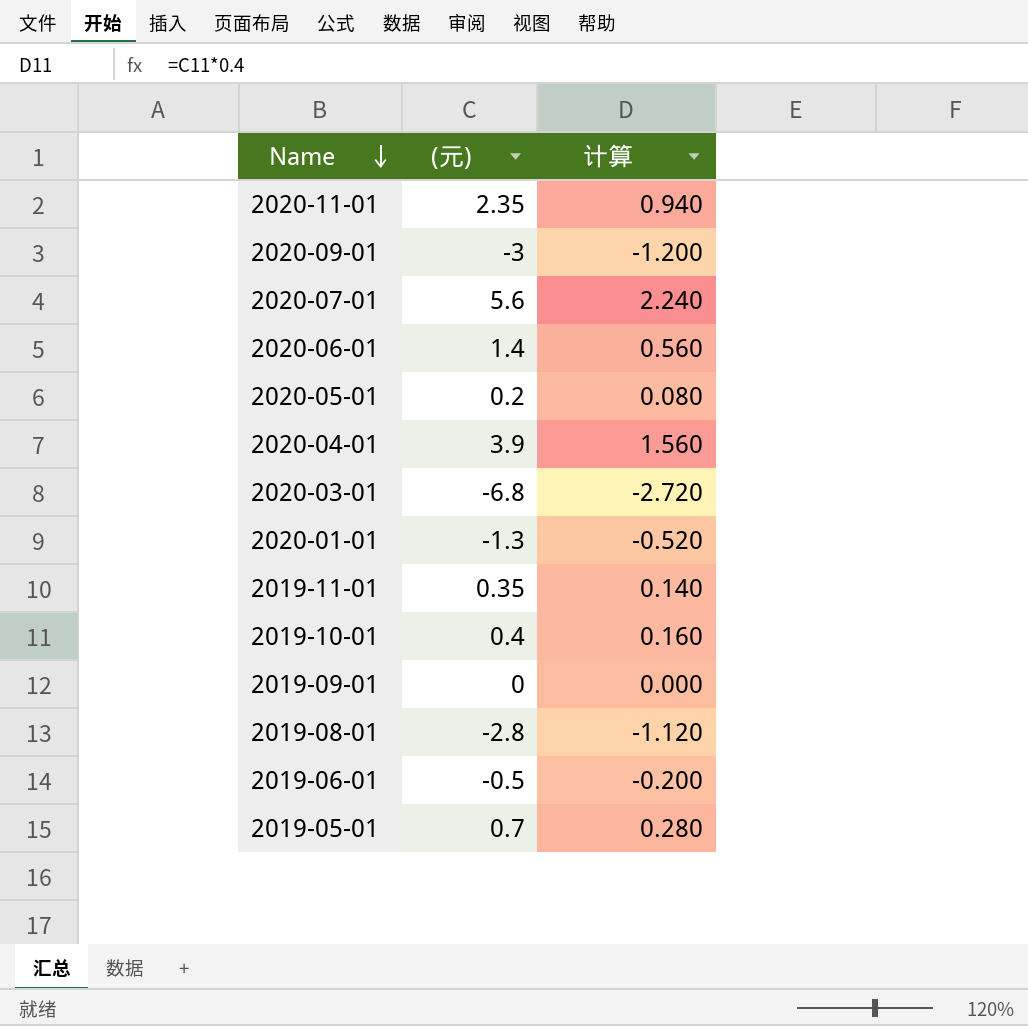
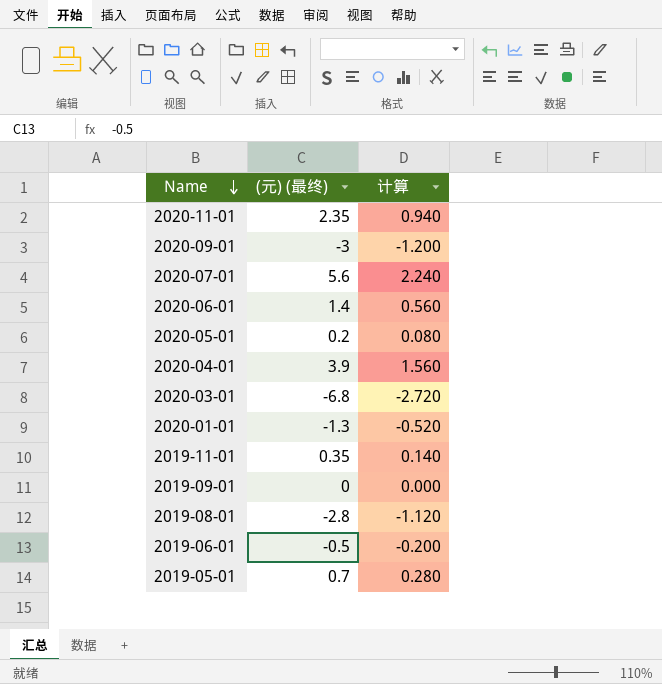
column name: (元) -> (元) (最终)
row 2019-10-01: 0.4 | 0.160 -> none

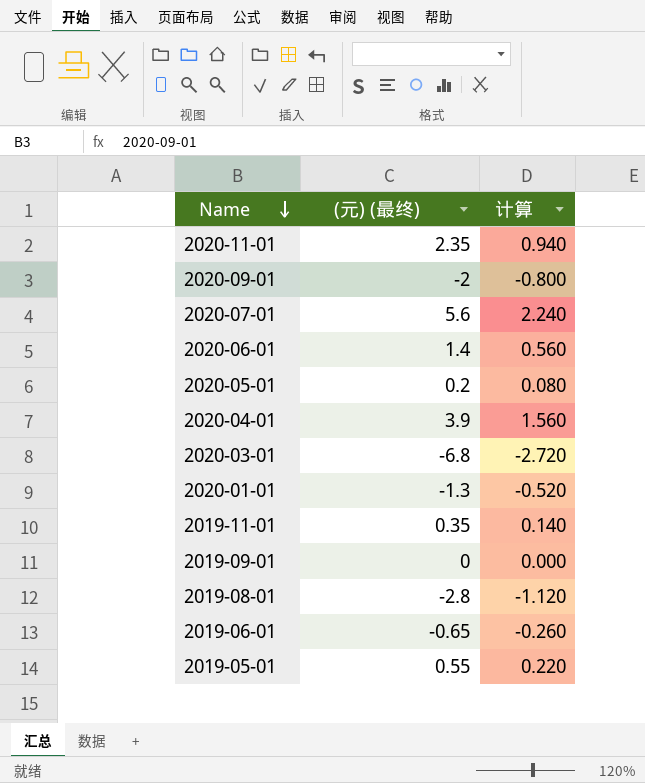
2020-09-01 | (元) (最终): -3 -> -2
2020-09-01 | 计算: -1.200 -> -0.800
2019-06-01 | (元) (最终): -0.5 -> -0.65
2019-06-01 | 计算: -0.200 -> -0.260
2019-05-01 | (元) (最终): 0.7 -> 0.55
2019-05-01 | 计算: 0.280 -> 0.220

